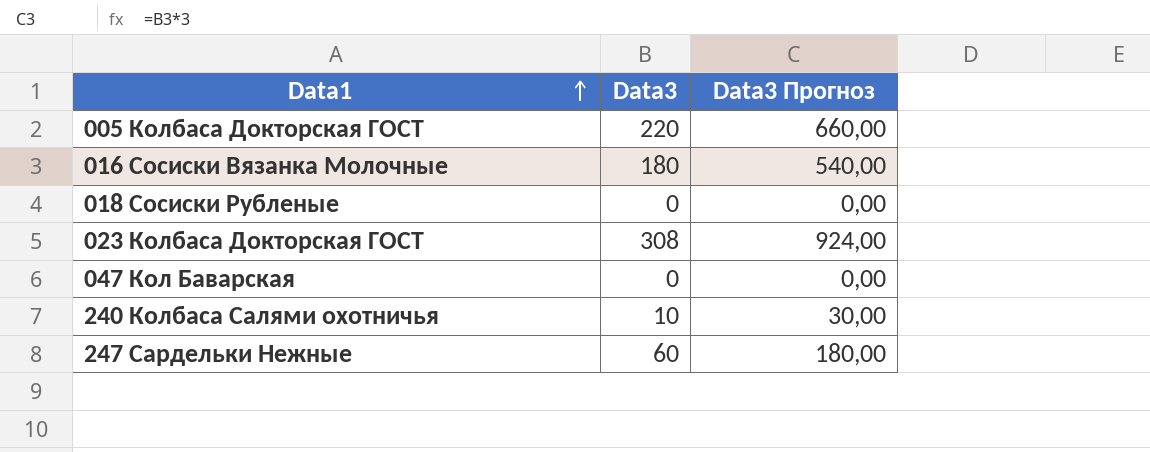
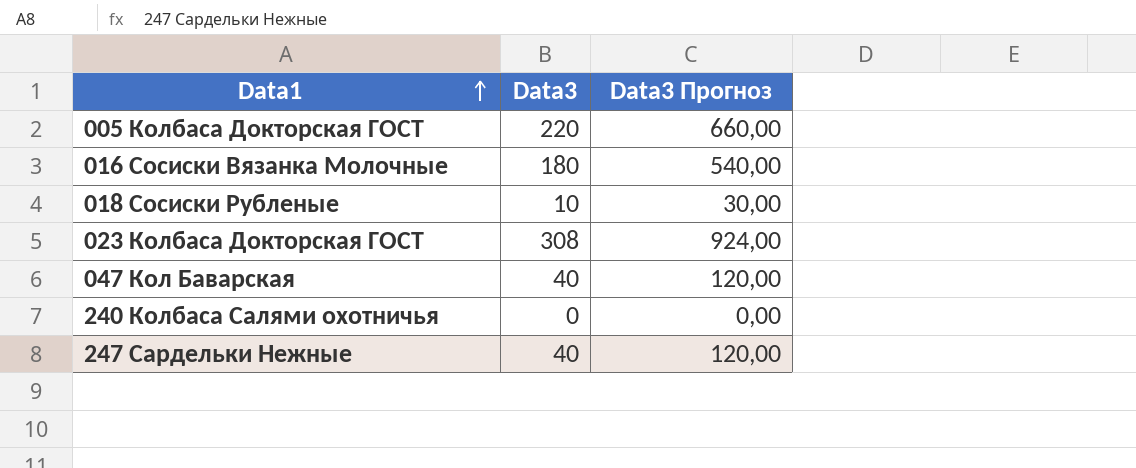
018 Сосиски Рубленые | Data3: 0 -> 10
018 Сосиски Рубленые | Data3 Прогноз: 0,00 -> 30,00
047 Кол Баварская | Data3: 0 -> 40
047 Кол Баварская | Data3 Прогноз: 0,00 -> 120,00
240 Колбаса Салями охотничья | Data3: 10 -> 0
240 Колбаса Салями охотничья | Data3 Прогноз: 30,00 -> 0,00
247 Сардельки Нежные | Data3: 60 -> 40
247 Сардельки Нежные | Data3 Прогноз: 180,00 -> 120,00

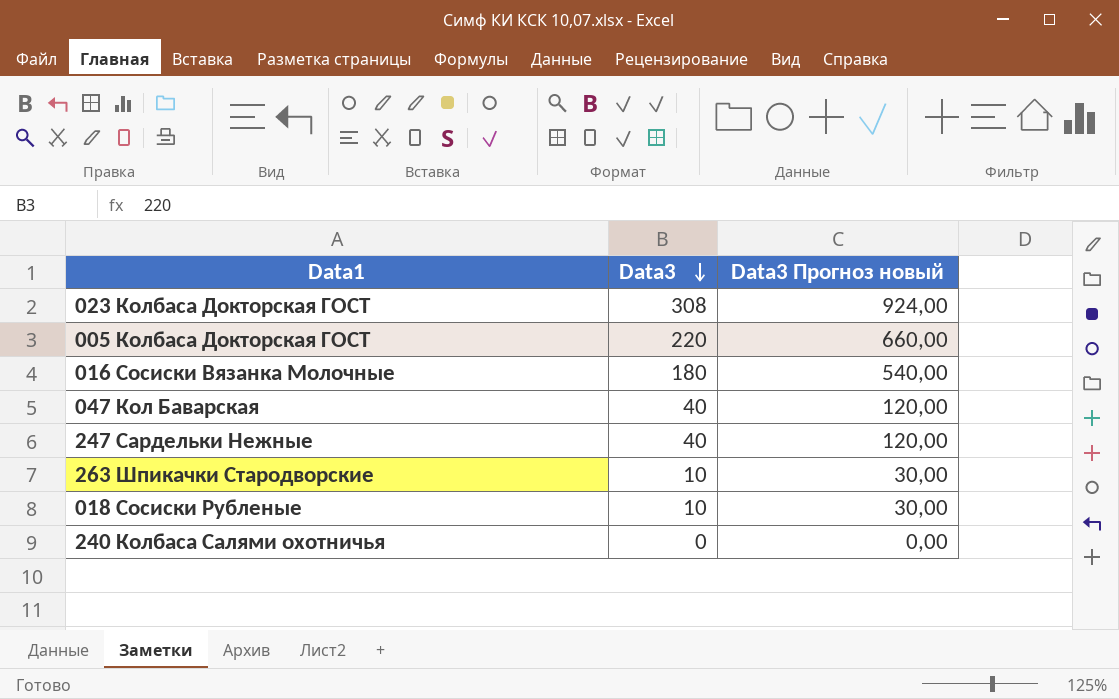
row order: Data1 ascending -> Data3 descending
column name: Data3 Прогноз -> Data3 Прогноз новый
row 263 Шпикачки Стародворские: none -> 10 | 30,00

